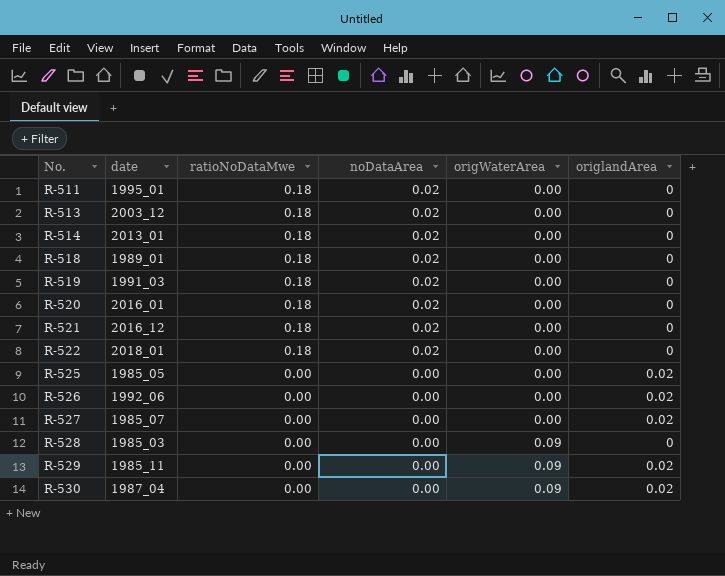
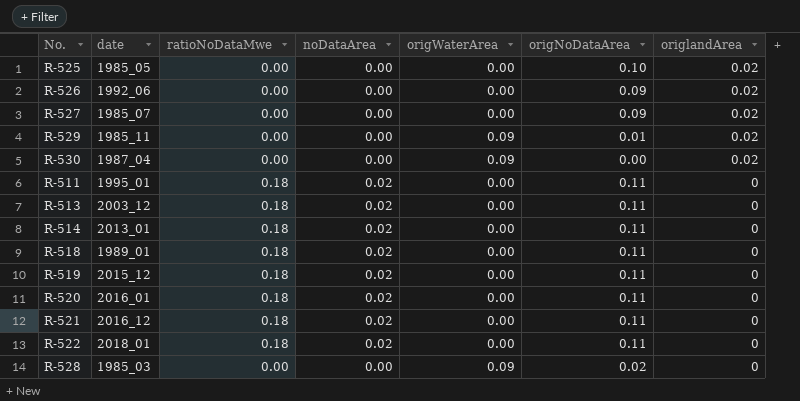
row order: No. ascending -> origlandArea descending
column origNoDataArea | position: none -> 6
R-519 | date: 1991_03 -> 2015_12

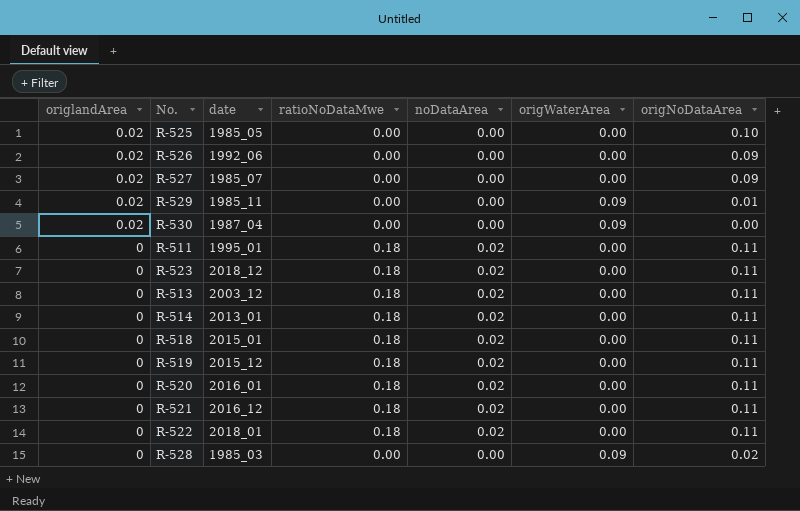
column origlandArea | position: 7 -> 1
row R-523: none -> 0 | 2018_12 | 0.18 | 0.02 | 0.00 | 0.11
R-518 | date: 1989_01 -> 2015_01

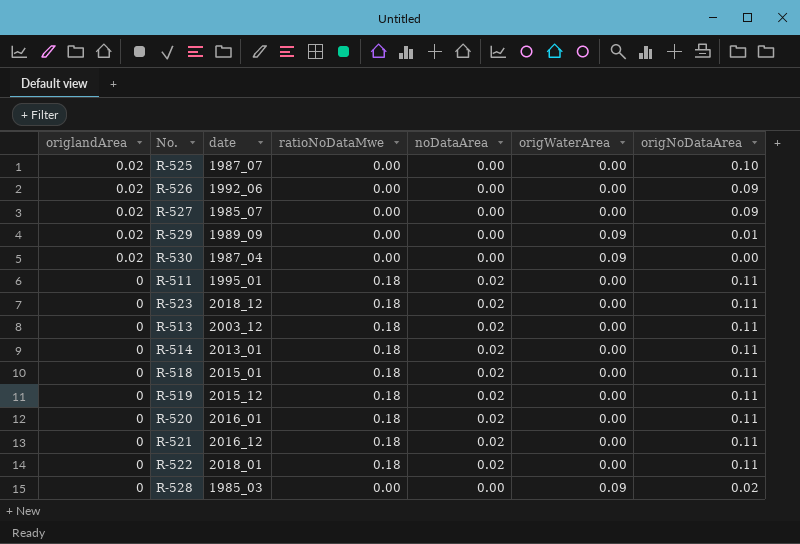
R-525 | date: 1985_05 -> 1987_07
R-529 | date: 1985_11 -> 1989_09

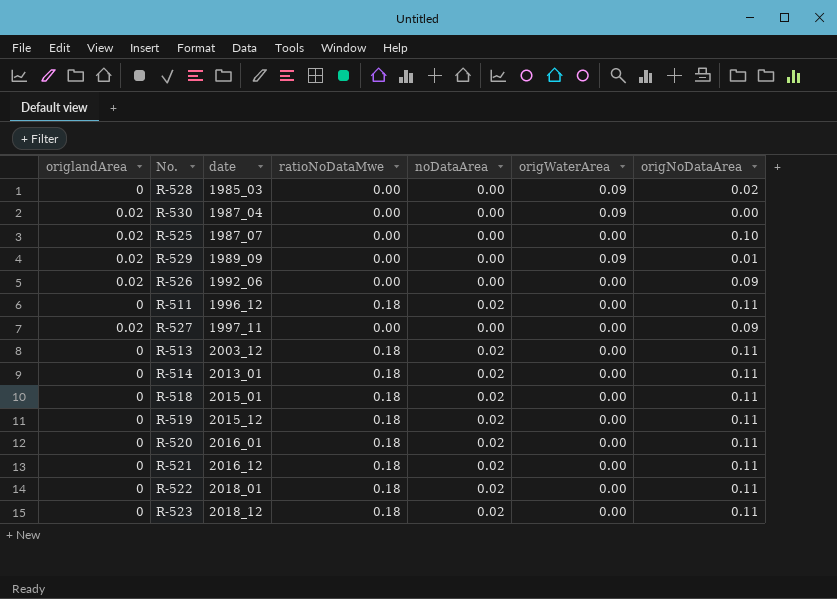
row order: origlandArea descending -> date ascending
R-511 | date: 1995_01 -> 1996_12
R-527 | date: 1985_07 -> 1997_11

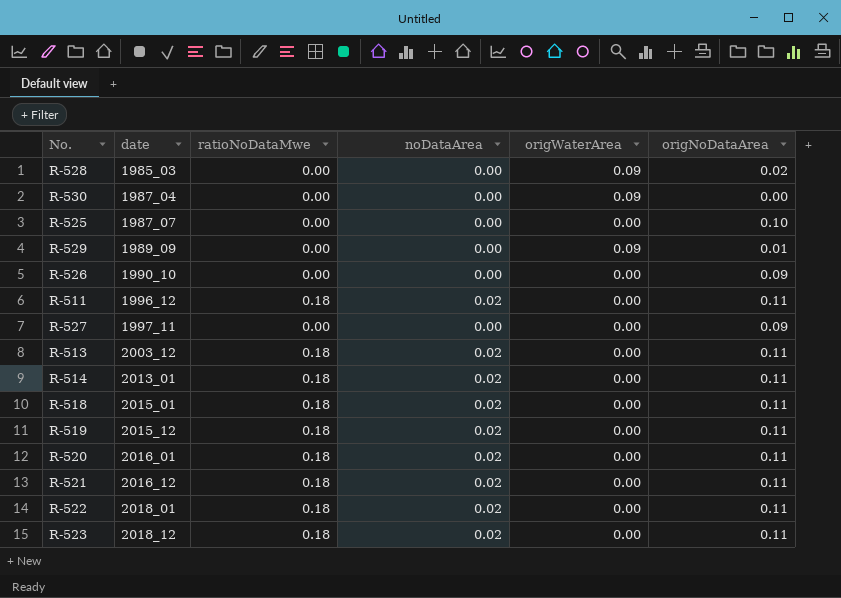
column origlandArea | position: 1 -> none
R-526 | date: 1992_06 -> 1990_10

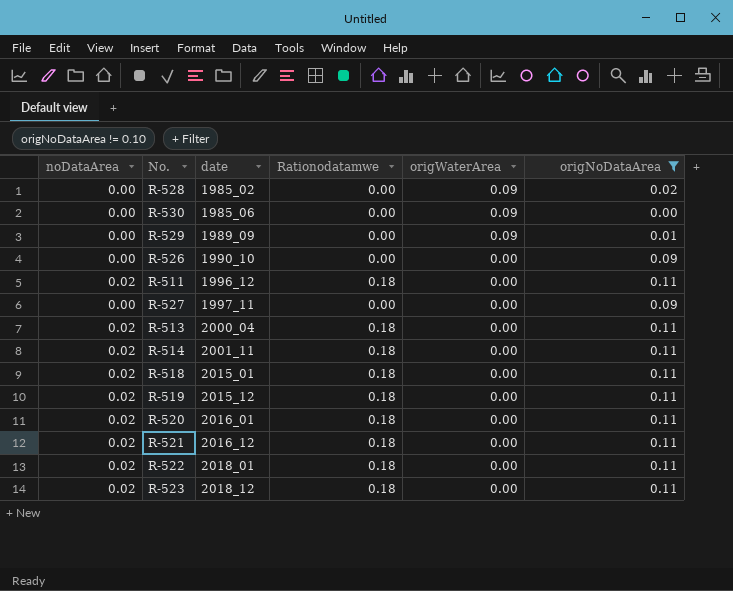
filter: none -> origNoDataArea != 0.10
column noDataArea | position: 4 -> 1
column name: ratioNoDataMwe -> Rationodatamwe
R-528 | date: 1985_03 -> 1985_02
R-530 | date: 1987_04 -> 1985_06
R-513 | date: 2003_12 -> 2000_04
R-514 | date: 2013_01 -> 2001_11

